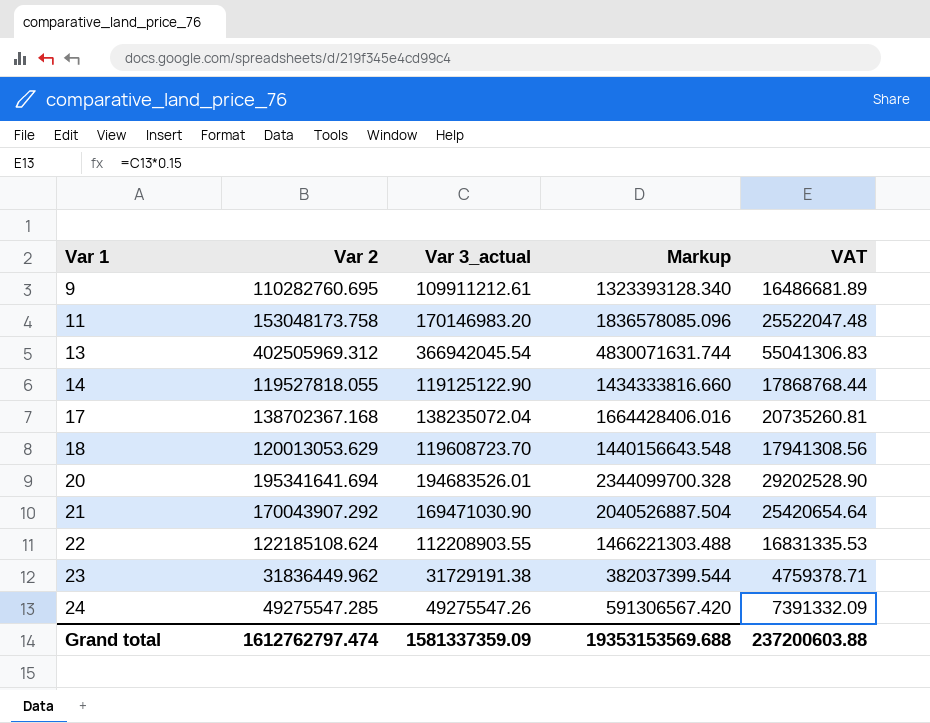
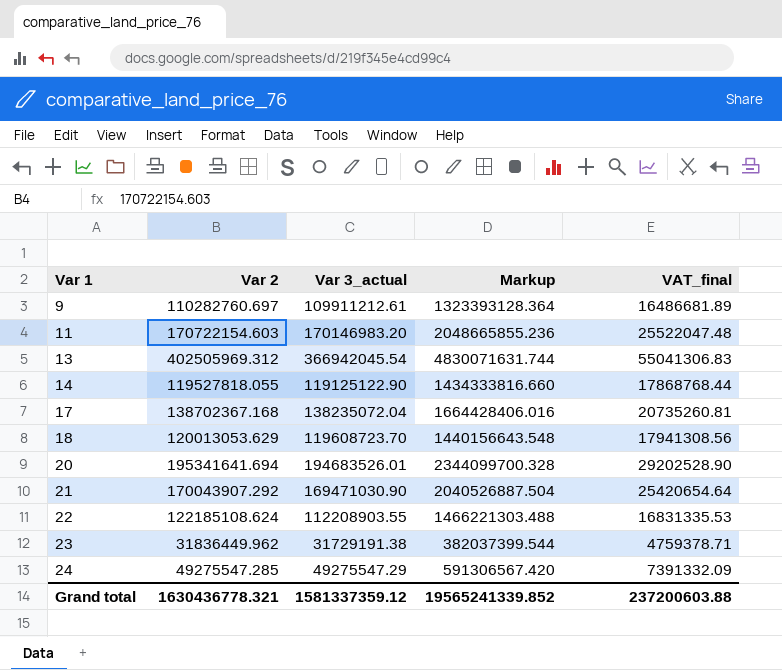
column name: VAT -> VAT_final
9 | Var 2: 110282760.695 -> 110282760.697
9 | Markup: 1323393128.340 -> 1323393128.364
11 | Var 2: 153048173.758 -> 170722154.603
11 | Markup: 1836578085.096 -> 2048665855.236
24 | Var 3_actual: 49275547.26 -> 49275547.29
Grand total | Var 2: 1612762797.474 -> 1630436778.321
Grand total | Var 3_actual: 1581337359.09 -> 1581337359.12
Grand total | Markup: 19353153569.688 -> 19565241339.852

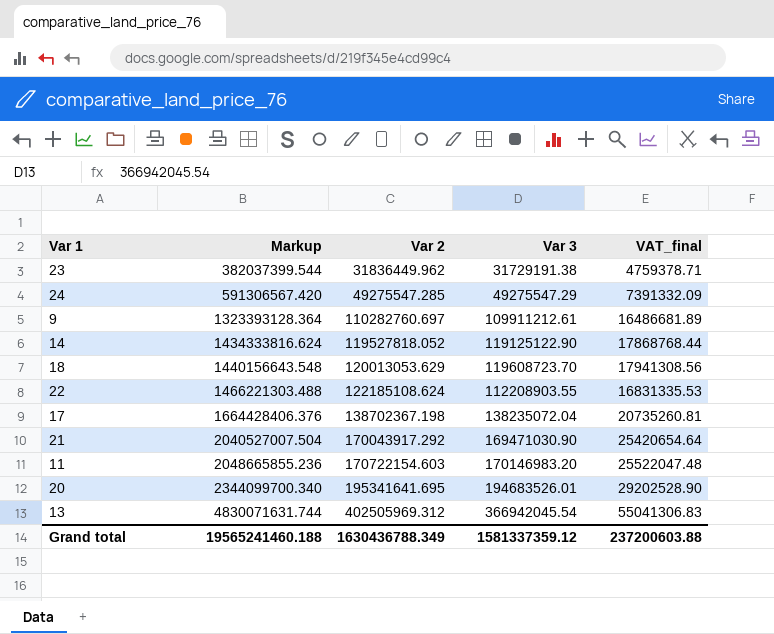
row order: Var 1 ascending -> Markup ascending
column Markup | position: 4 -> 2
column name: Var 3_actual -> Var 3
14 | Markup: 1434333816.660 -> 1434333816.624
14 | Var 2: 119527818.055 -> 119527818.052
17 | Markup: 1664428406.016 -> 1664428406.376
17 | Var 2: 138702367.168 -> 138702367.198
21 | Markup: 2040526887.504 -> 2040527007.504
21 | Var 2: 170043907.292 -> 170043917.292
20 | Markup: 2344099700.328 -> 2344099700.340
20 | Var 2: 195341641.694 -> 195341641.695
Grand total | Markup: 19565241339.852 -> 19565241460.188
Grand total | Var 2: 1630436778.321 -> 1630436788.349

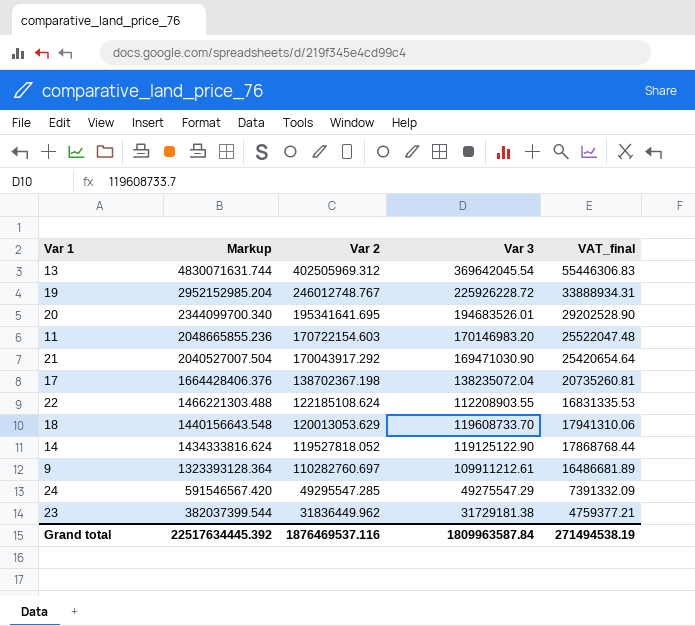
row order: Markup ascending -> Markup descending
13 | Var 3: 366942045.54 -> 369642045.54
13 | VAT_final: 55041306.83 -> 55446306.83
row 19: none -> 2952152985.204 | 246012748.767 | 225926228.72 | 33888934.31
18 | Var 3: 119608723.70 -> 119608733.70
18 | VAT_final: 17941308.56 -> 17941310.06
24 | Markup: 591306567.420 -> 591546567.420
24 | Var 2: 49275547.285 -> 49295547.285
23 | Var 3: 31729191.38 -> 31729181.38
23 | VAT_final: 4759378.71 -> 4759377.21
Grand total | Markup: 19565241460.188 -> 22517634445.392
Grand total | Var 2: 1630436788.349 -> 1876469537.116
Grand total | Var 3: 1581337359.12 -> 1809963587.84
Grand total | VAT_final: 237200603.88 -> 271494538.19

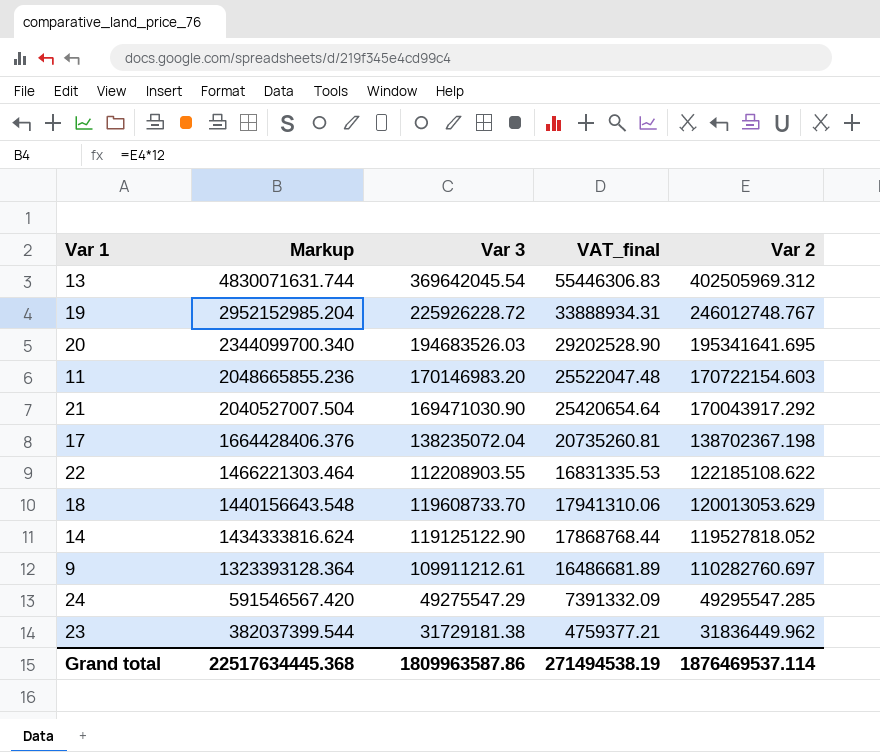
column Var 2 | position: 3 -> 5
20 | Var 3: 194683526.01 -> 194683526.03
22 | Markup: 1466221303.488 -> 1466221303.464
22 | Var 2: 122185108.624 -> 122185108.622
Grand total | Markup: 22517634445.392 -> 22517634445.368
Grand total | Var 3: 1809963587.84 -> 1809963587.86
Grand total | Var 2: 1876469537.116 -> 1876469537.114

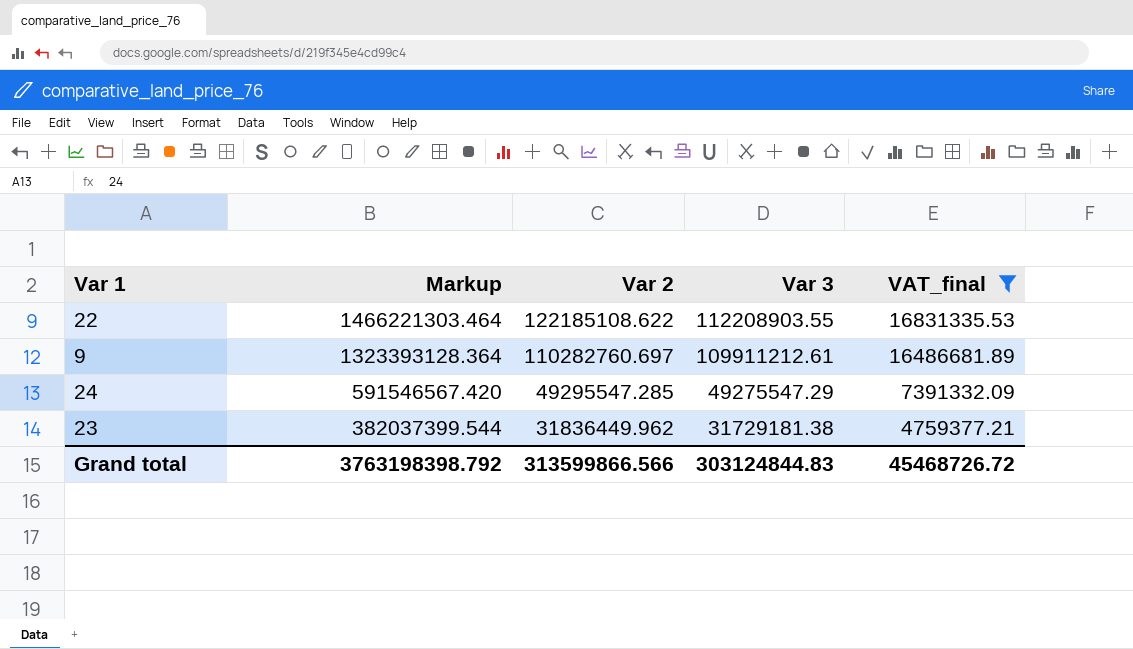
filter: none -> VAT_final <= 16831335.53
column Var 2 | position: 5 -> 3
Grand total | Markup: 22517634445.368 -> 3763198398.792
Grand total | Var 2: 1876469537.114 -> 313599866.566
Grand total | Var 3: 1809963587.86 -> 303124844.83
Grand total | VAT_final: 271494538.19 -> 45468726.72

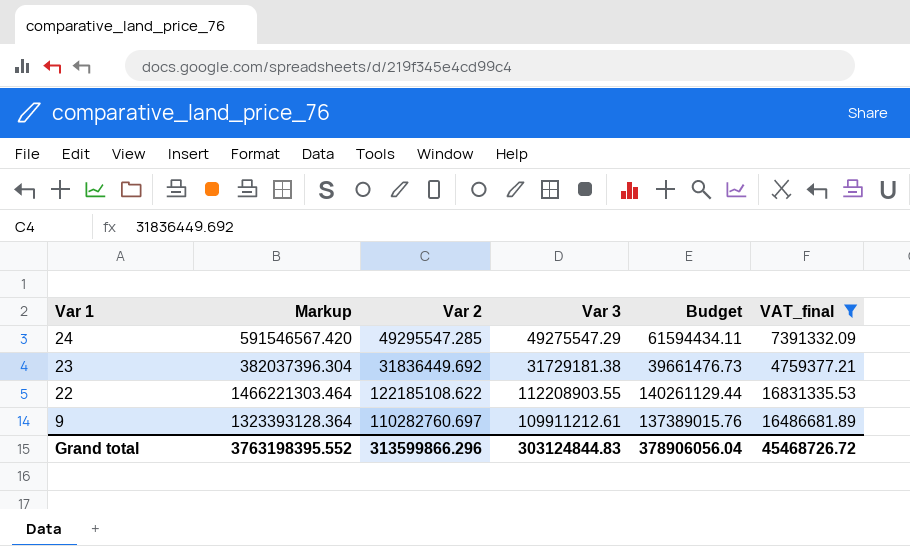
row order: Markup descending -> Var 1 descending
column Budget | formula: none -> [Var 3] * 1.25
23 | Markup: 382037399.544 -> 382037396.304
23 | Var 2: 31836449.962 -> 31836449.692
Grand total | Markup: 3763198398.792 -> 3763198395.552
Grand total | Var 2: 313599866.566 -> 313599866.296

